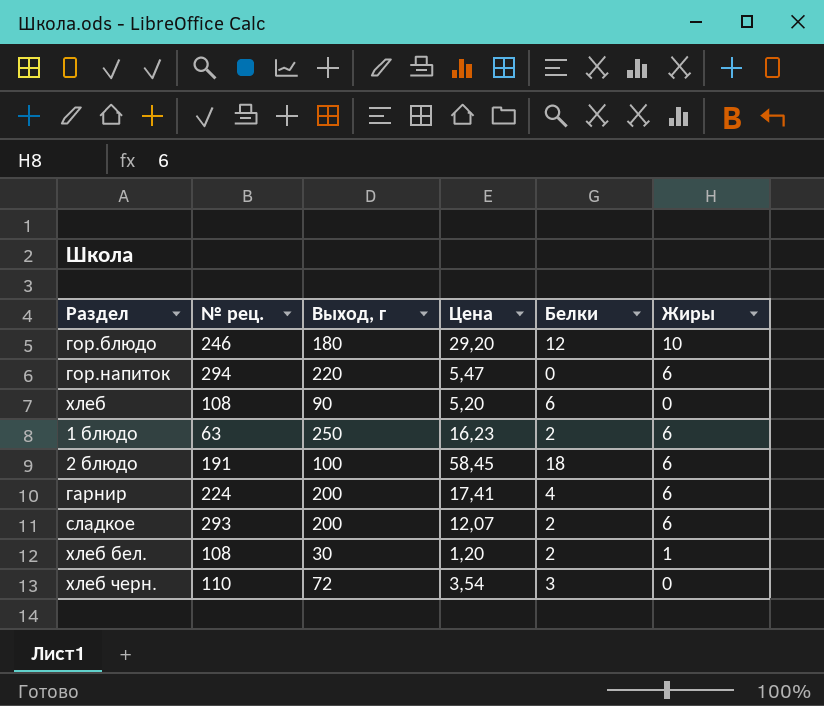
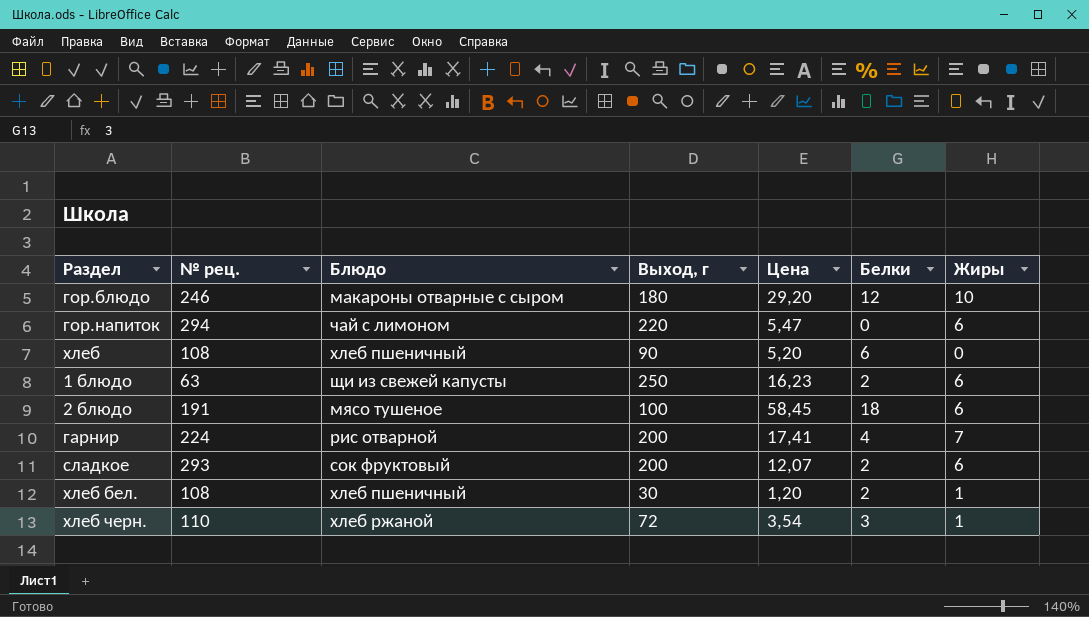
column Блюдо | position: none -> 3
гарнир | Жиры: 6 -> 7
хлеб черн. | Жиры: 0 -> 1

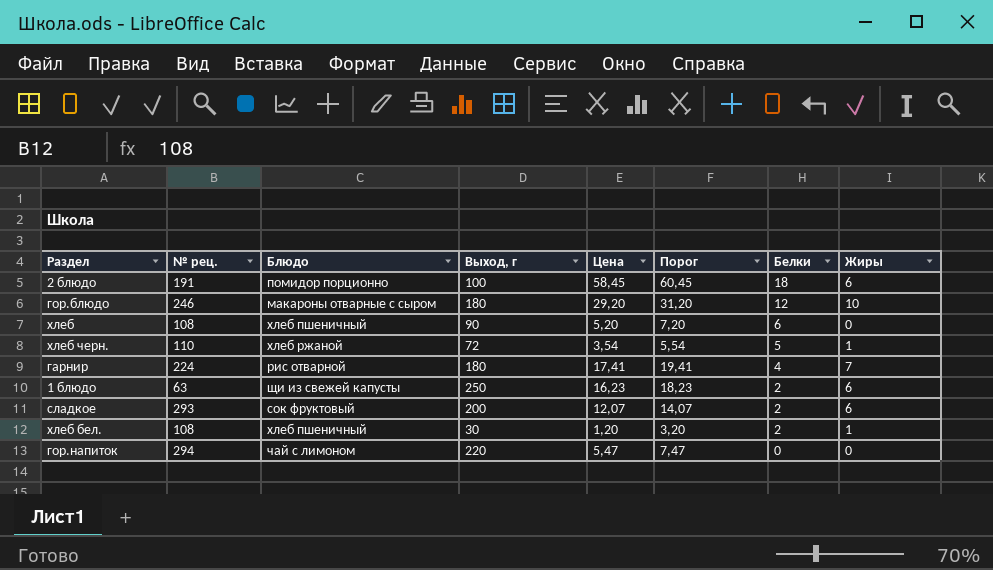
row order: none -> Белки descending
column Порог | formula: none -> [Цена] + 2
2 блюдо | Блюдо: мясо тушеное -> помидор порционно
хлеб черн. | Белки: 3 -> 5
гарнир | Выход, г: 200 -> 180
гор.напиток | Жиры: 6 -> 0

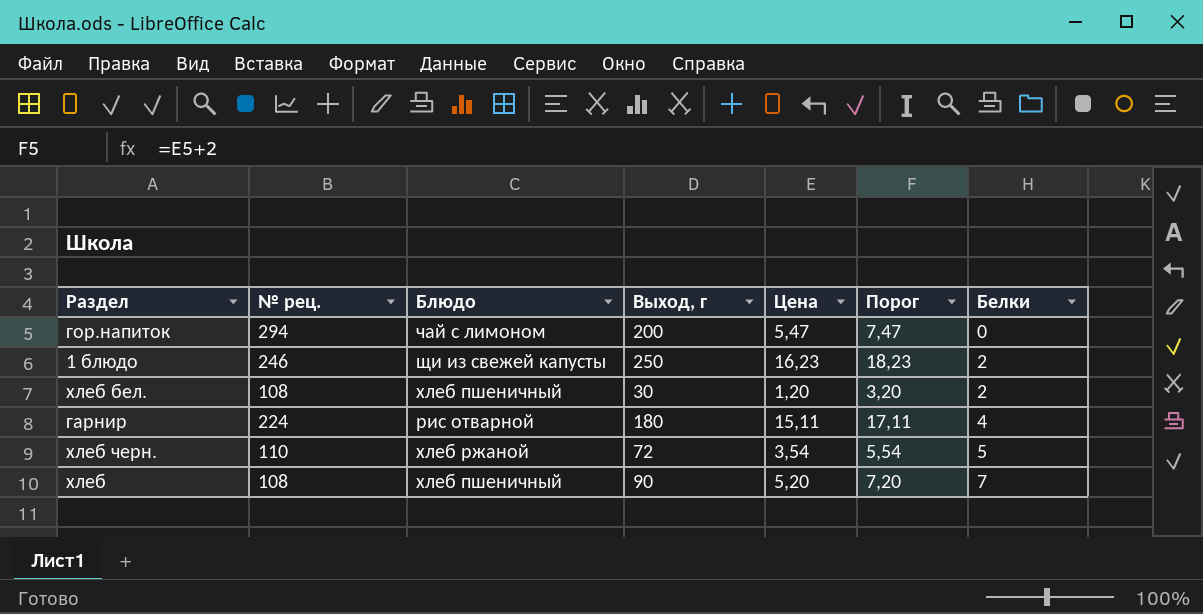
row order: Белки descending -> Белки ascending
column Жиры | position: 8 -> none
row 2 блюдо: 191 | помидор порционно | 100 | 58,45 | 60,45 | 18 | 6 -> none
row гор.блюдо: 246 | макароны отварные с сыром | 180 | 29,20 | 31,20 | 12 | 10 -> none
row сладкое: 293 | сок фруктовый | 200 | 12,07 | 14,07 | 2 | 6 -> none
гор.напиток | Выход, г: 220 -> 200
1 блюдо | № рец.: 63 -> 246
гарнир | Цена: 17,41 -> 15,11
гарнир | Порог: 19,41 -> 17,11
хлеб | Белки: 6 -> 7

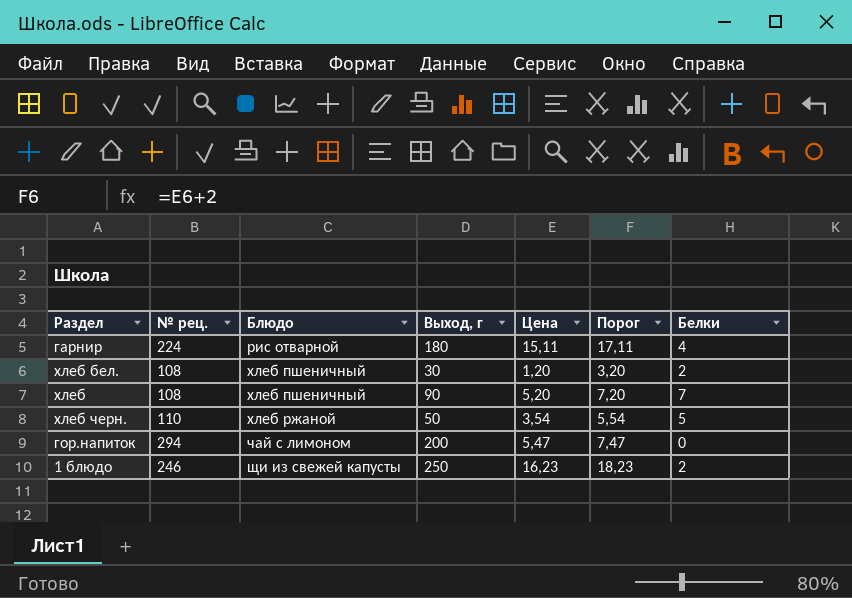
row order: Белки ascending -> Блюдо ascending
хлеб черн. | Выход, г: 72 -> 50

